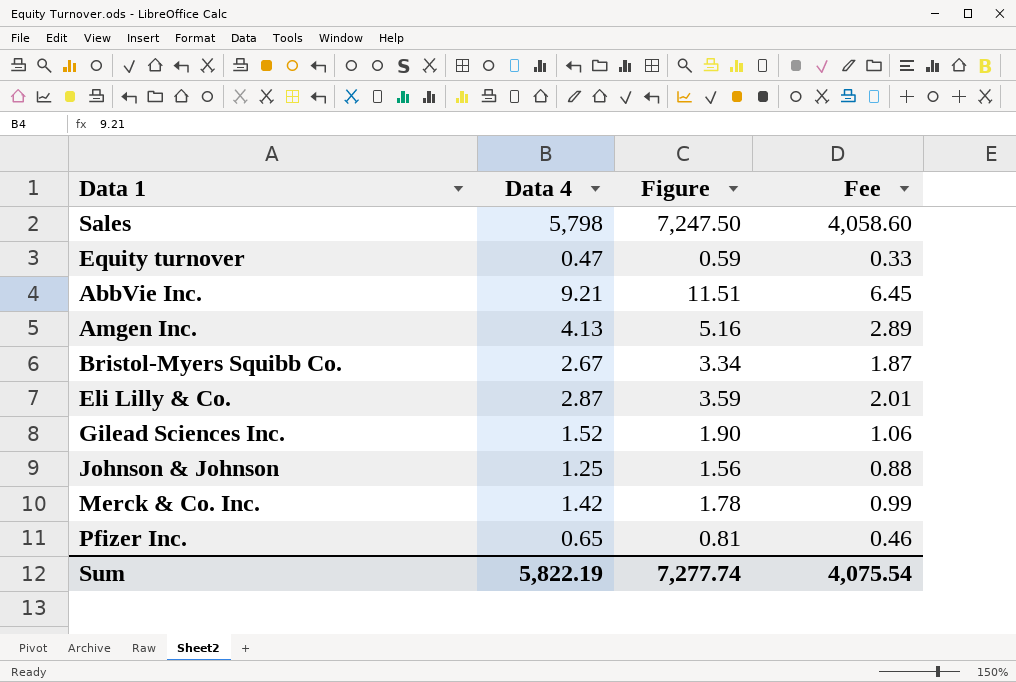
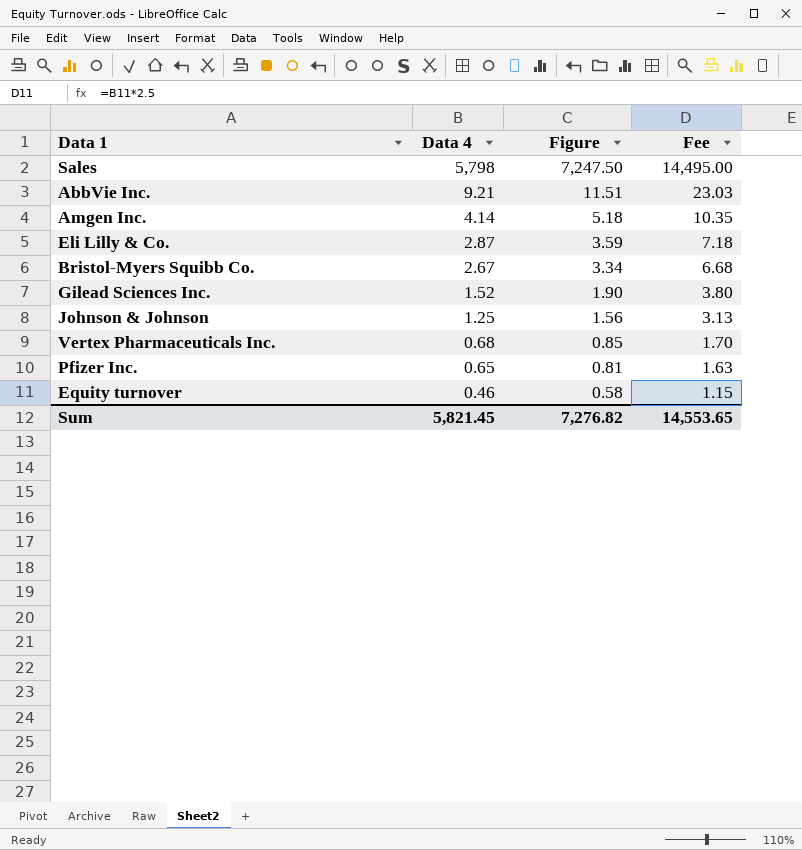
row order: none -> Data 4 descending
column Fee | formula: [Data 4] * 0.7 -> [Data 4] * 2.5
row Merck & Co. Inc.: 1.42 | 1.78 | 0.99 -> none
Amgen Inc. | Data 4: 4.13 -> 4.14
Amgen Inc. | Figure: 5.16 -> 5.18
row Vertex Pharmaceuticals Inc.: none -> 0.68 | 0.85 | 1.70
Equity turnover | Data 4: 0.47 -> 0.46
Equity turnover | Figure: 0.59 -> 0.58
Sum | Data 4: 5,822.19 -> 5,821.45
Sum | Figure: 7,277.74 -> 7,276.82
Sum | Fee: 4,075.54 -> 14,553.65

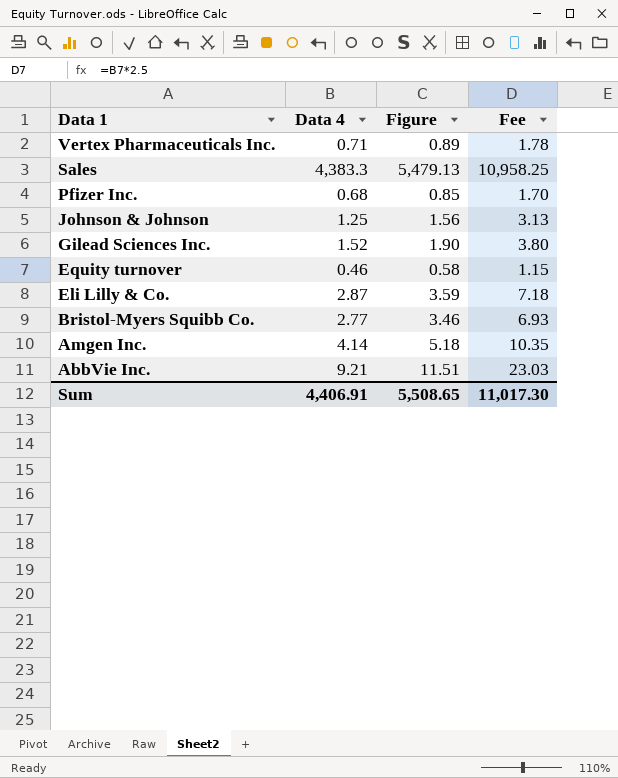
row order: Data 4 descending -> Data 1 descending
Vertex Pharmaceuticals Inc. | Data 4: 0.68 -> 0.71
Vertex Pharmaceuticals Inc. | Figure: 0.85 -> 0.89
Vertex Pharmaceuticals Inc. | Fee: 1.70 -> 1.78
Sales | Data 4: 5,798 -> 4,383.3
Sales | Figure: 7,247.50 -> 5,479.13
Sales | Fee: 14,495.00 -> 10,958.25
Pfizer Inc. | Data 4: 0.65 -> 0.68
Pfizer Inc. | Figure: 0.81 -> 0.85
Pfizer Inc. | Fee: 1.63 -> 1.70
Bristol-Myers Squibb Co. | Data 4: 2.67 -> 2.77
Bristol-Myers Squibb Co. | Figure: 3.34 -> 3.46
Bristol-Myers Squibb Co. | Fee: 6.68 -> 6.93
Sum | Data 4: 5,821.45 -> 4,406.91
Sum | Figure: 7,276.82 -> 5,508.65
Sum | Fee: 14,553.65 -> 11,017.30

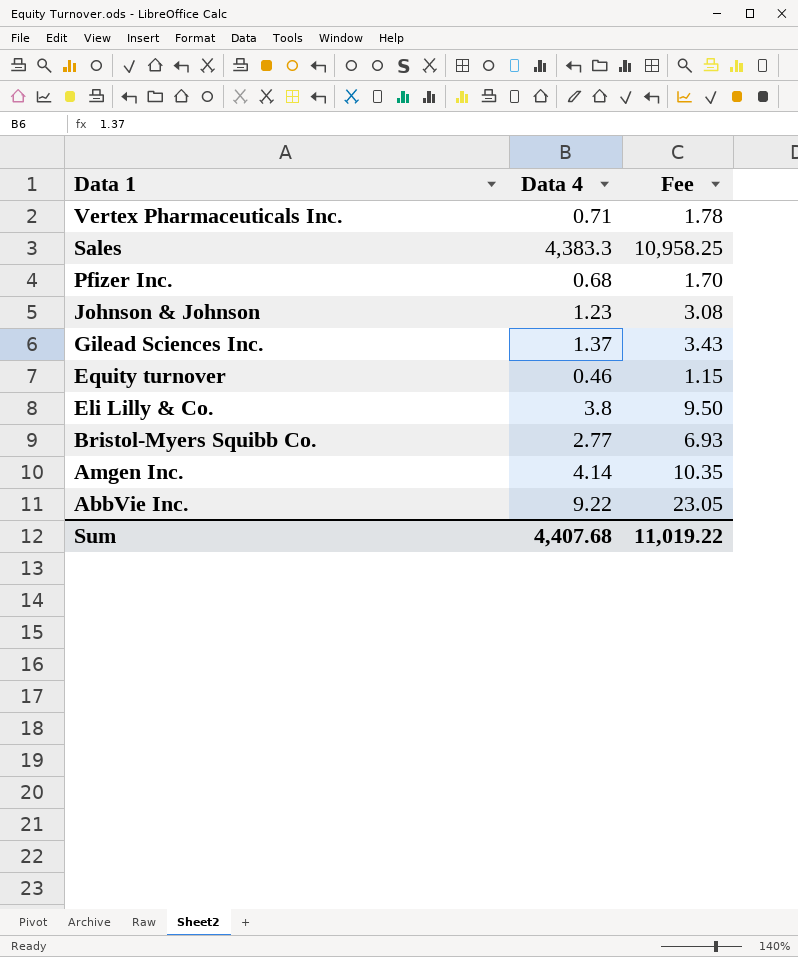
column Figure | formula: [Data 4] * 1.25 -> none
Johnson & Johnson | Data 4: 1.25 -> 1.23
Johnson & Johnson | Fee: 3.13 -> 3.08
Gilead Sciences Inc. | Data 4: 1.52 -> 1.37
Gilead Sciences Inc. | Fee: 3.80 -> 3.43
Eli Lilly & Co. | Data 4: 2.87 -> 3.8
Eli Lilly & Co. | Fee: 7.18 -> 9.50
AbbVie Inc. | Data 4: 9.21 -> 9.22
AbbVie Inc. | Fee: 23.03 -> 23.05
Sum | Data 4: 4,406.91 -> 4,407.68
Sum | Fee: 11,017.30 -> 11,019.22

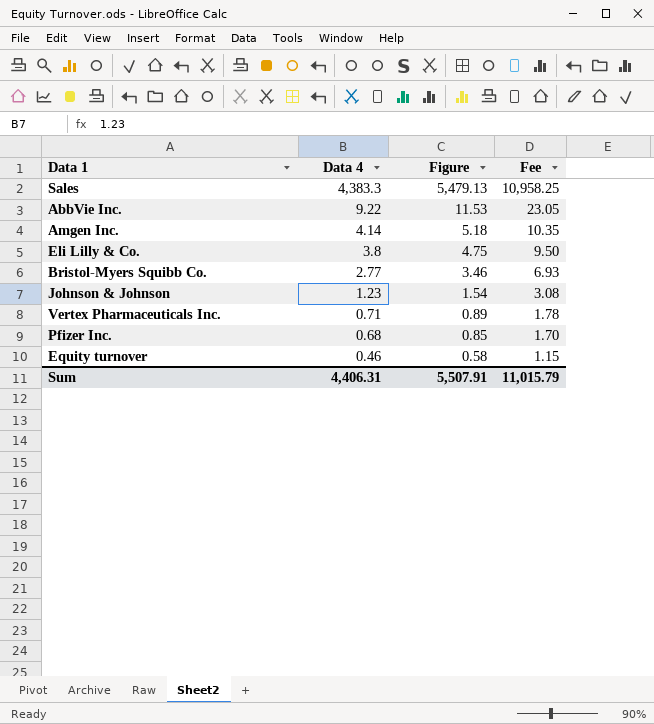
row order: Data 1 descending -> Data 4 descending
column Figure | formula: none -> [Data 4] * 1.25
row Gilead Sciences Inc.: 1.37 | 3.43 -> none
Sum | Data 4: 4,407.68 -> 4,406.31
Sum | Fee: 11,019.22 -> 11,015.79

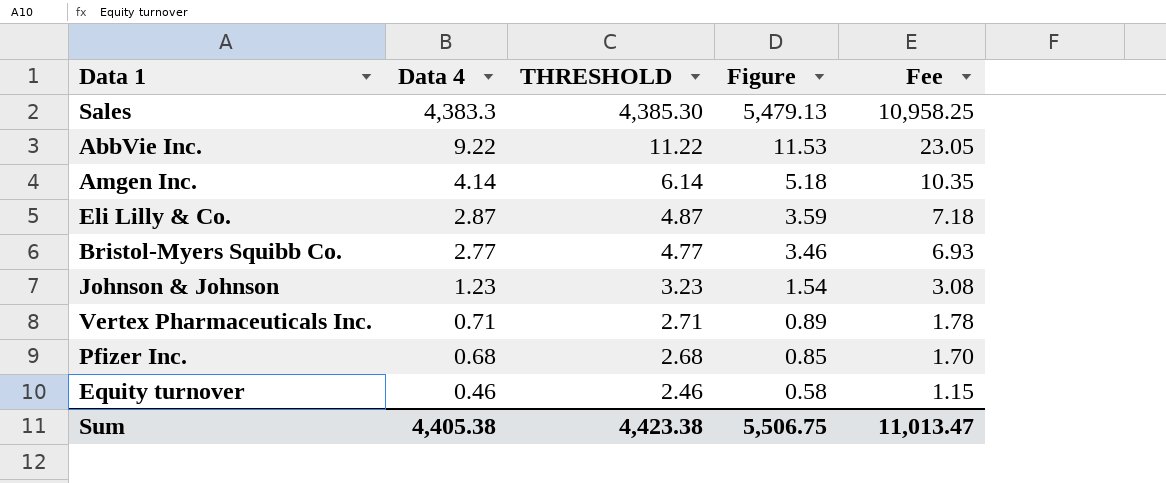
column THRESHOLD | formula: none -> [Data 4] + 2
Eli Lilly & Co. | Data 4: 3.8 -> 2.87
Eli Lilly & Co. | Figure: 4.75 -> 3.59
Eli Lilly & Co. | Fee: 9.50 -> 7.18
Sum | Data 4: 4,406.31 -> 4,405.38
Sum | Figure: 5,507.91 -> 5,506.75
Sum | Fee: 11,015.79 -> 11,013.47

